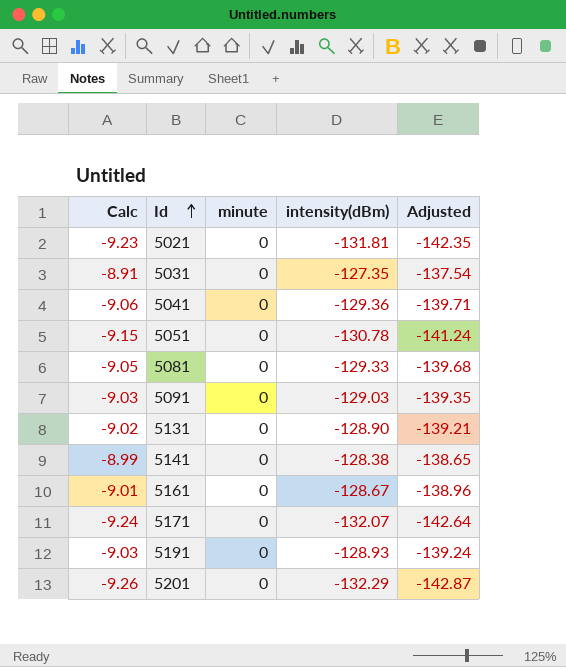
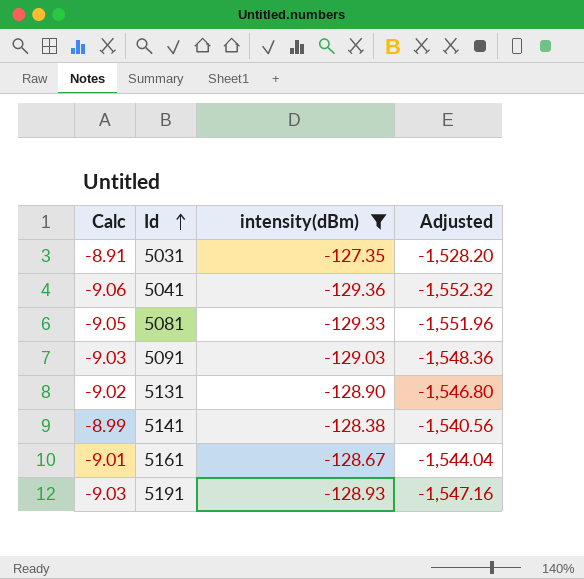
filter: none -> intensity(dBm) >= -129.36
column minute | position: 3 -> none
column Adjusted | formula: [intensity(dBm)] * 1.08 -> [intensity(dBm)] * 12

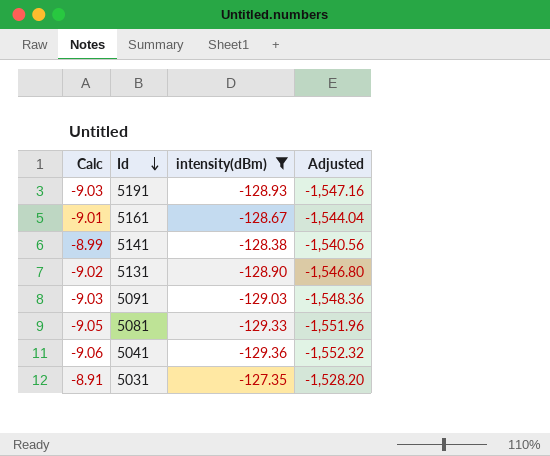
row order: Id ascending -> Id descending

